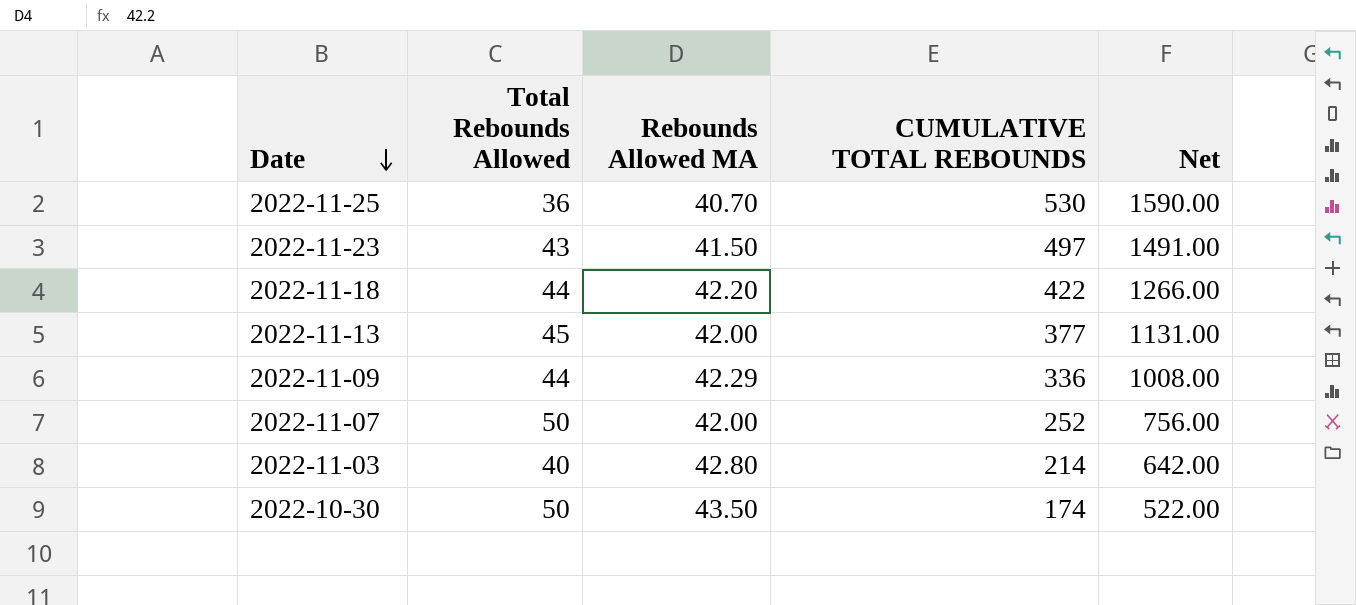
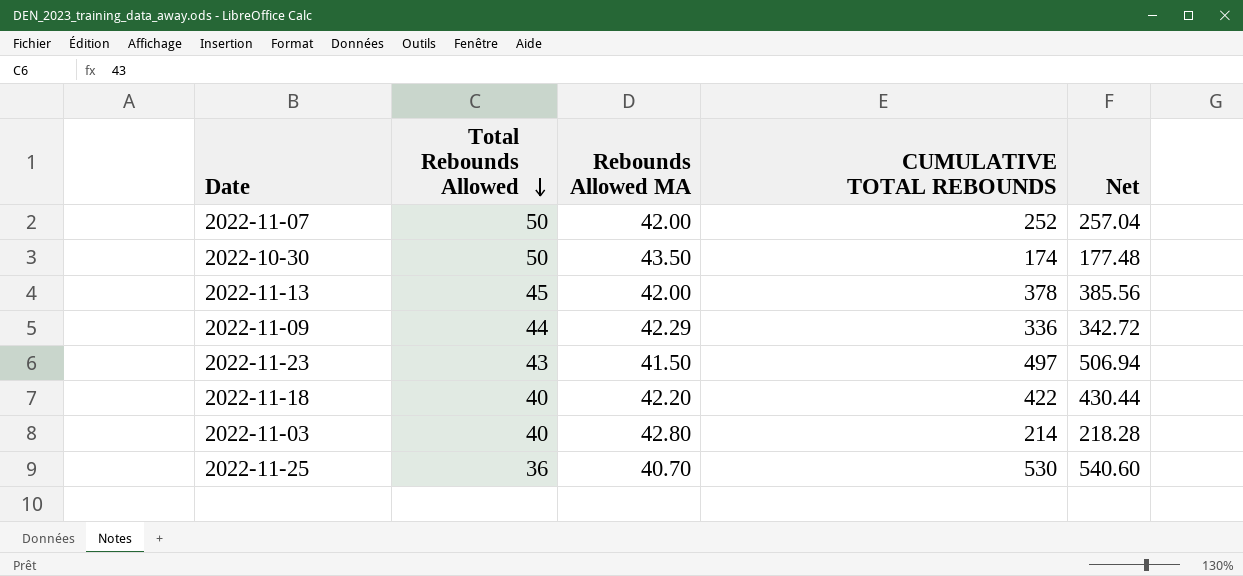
row order: Date descending -> Total Rebounds Allowed descending
column Net | formula: [CUMULATIVE TOTAL REBOUNDS] * 3 -> [CUMULATIVE TOTAL REBOUNDS] * 1.02
2022-11-13 | CUMULATIVE TOTAL REBOUNDS: 377 -> 378
2022-11-18 | Total Rebounds Allowed: 44 -> 40

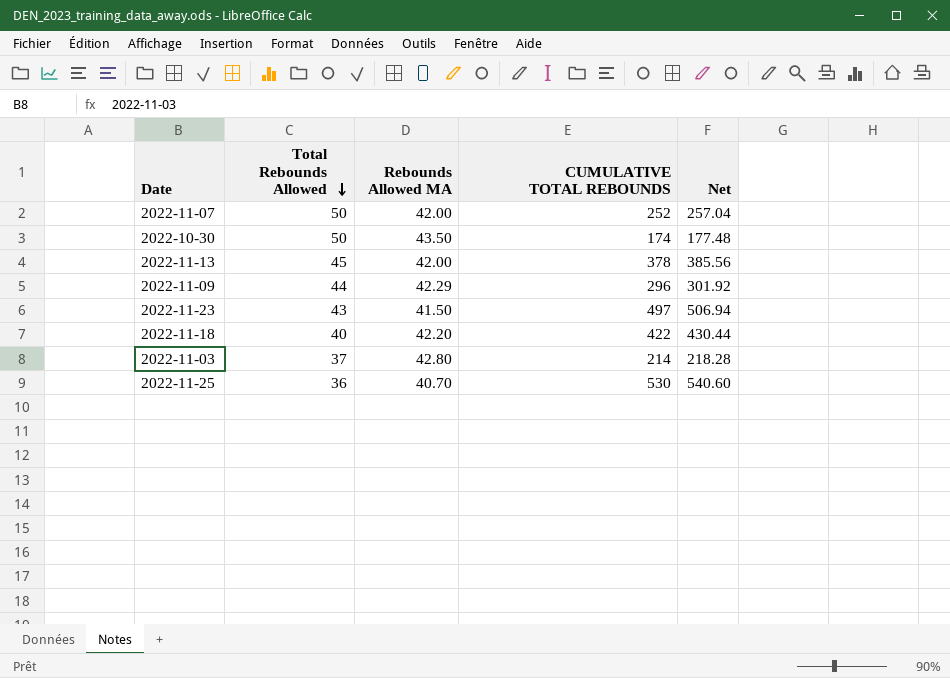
2022-11-09 | CUMULATIVE TOTAL REBOUNDS: 336 -> 296
2022-11-09 | Net: 342.72 -> 301.92
2022-11-03 | Total Rebounds Allowed: 40 -> 37

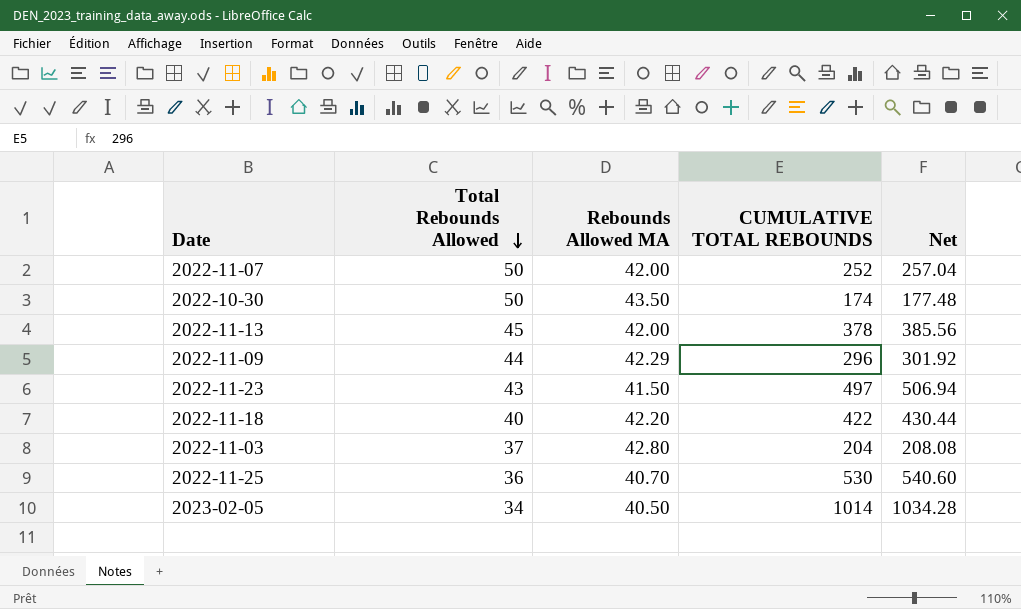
2022-11-03 | CUMULATIVE TOTAL REBOUNDS: 214 -> 204
2022-11-03 | Net: 218.28 -> 208.08
row 2023-02-05: none -> 34 | 40.50 | 1014 | 1034.28

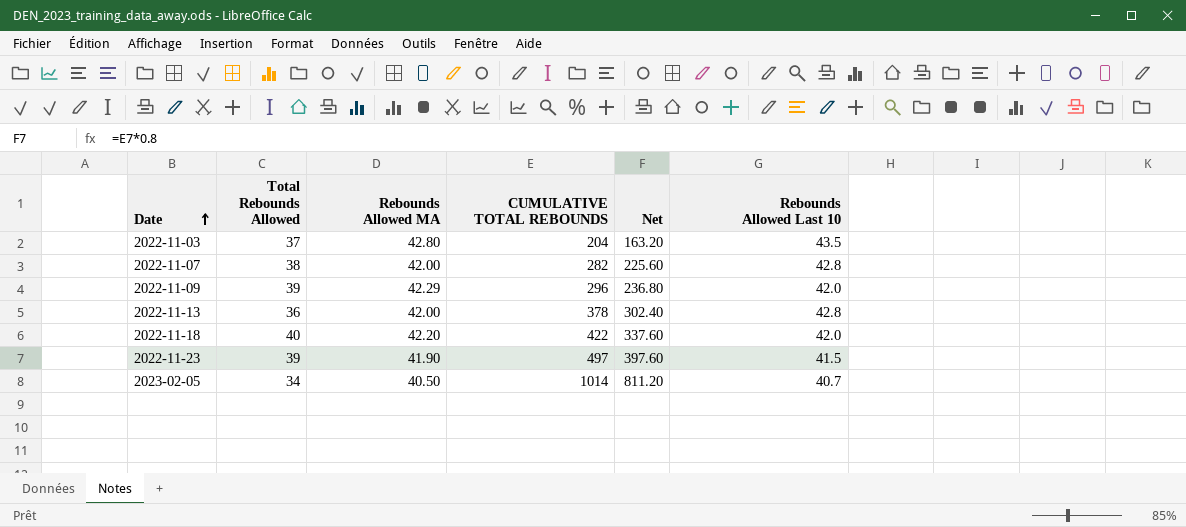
row order: Total Rebounds Allowed descending -> Date ascending
column Net | formula: [CUMULATIVE TOTAL REBOUNDS] * 1.02 -> [CUMULATIVE TOTAL REBOUNDS] * 0.8
column Rebounds Allowed Last 10 | position: none -> 6
row 2022-10-30: 50 | 43.50 | 174 | 177.48 -> none
row 2022-11-25: 36 | 40.70 | 530 | 540.60 -> none
2022-11-07 | Total Rebounds Allowed: 50 -> 38
2022-11-07 | CUMULATIVE TOTAL REBOUNDS: 252 -> 282
2022-11-09 | Total Rebounds Allowed: 44 -> 39
2022-11-13 | Total Rebounds Allowed: 45 -> 36
2022-11-23 | Total Rebounds Allowed: 43 -> 39
2022-11-23 | Rebounds Allowed MA: 41.50 -> 41.90

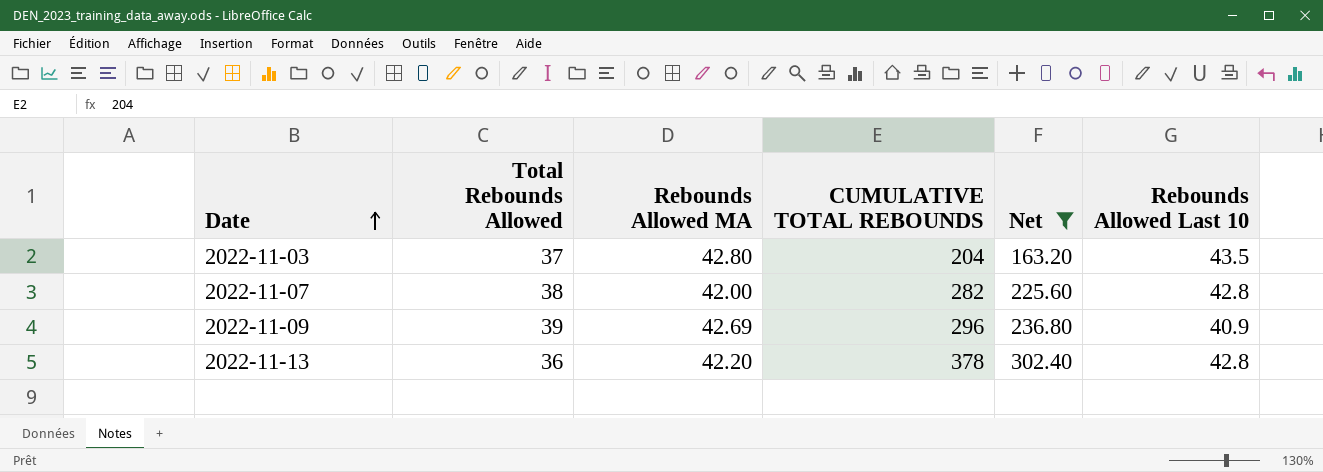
filter: none -> Net <= 302.40
2022-11-09 | Rebounds Allowed MA: 42.29 -> 42.69
2022-11-09 | Rebounds Allowed Last 10: 42.0 -> 40.9
2022-11-13 | Rebounds Allowed MA: 42.00 -> 42.20

